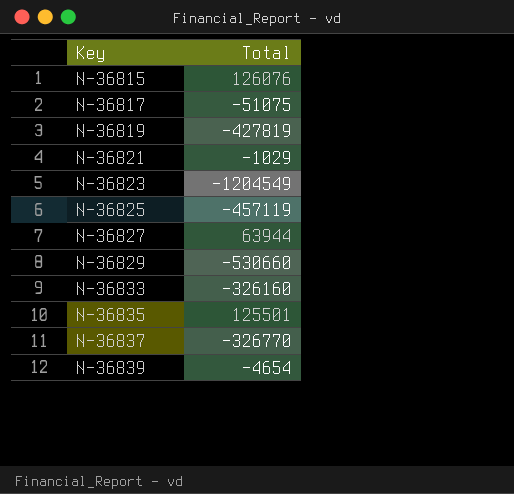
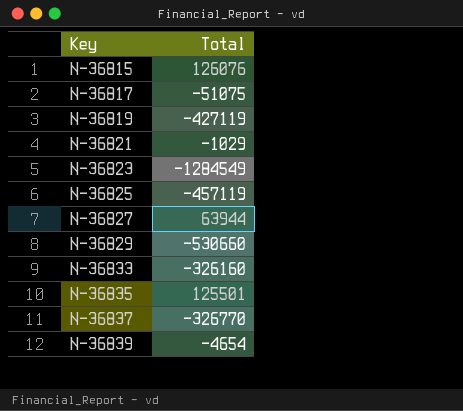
N-36819 | Total: -427819 -> -427119
N-36823 | Total: -1204549 -> -1284549

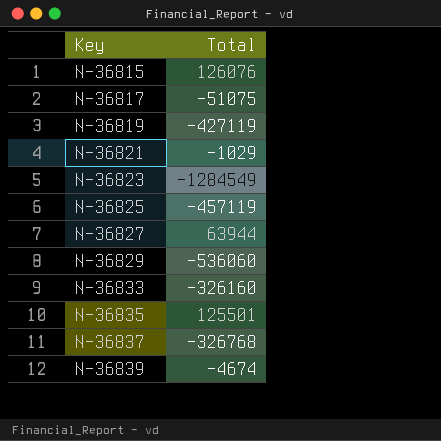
N-36829 | Total: -530660 -> -536060
N-36837 | Total: -326770 -> -326768
N-36839 | Total: -4654 -> -4674

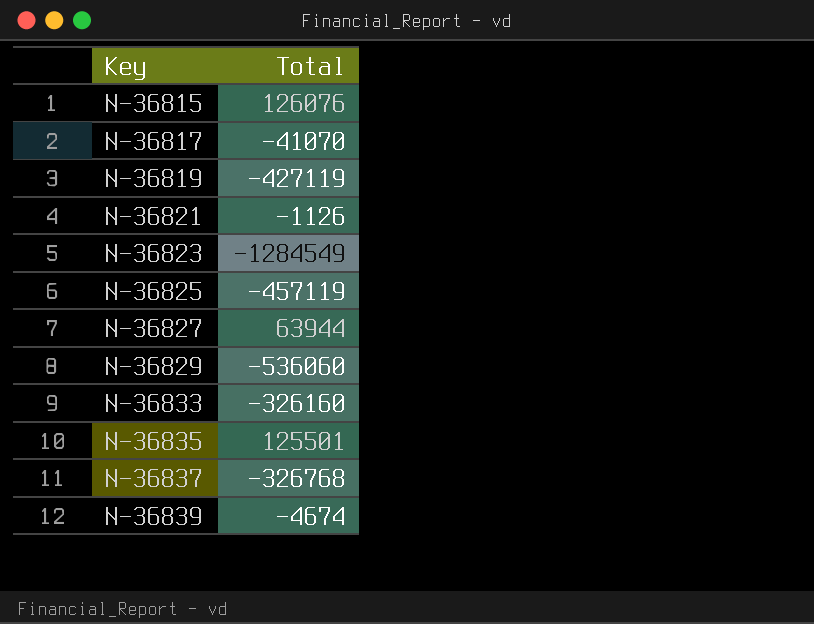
N-36817 | Total: -51075 -> -41070
N-36821 | Total: -1029 -> -1126

